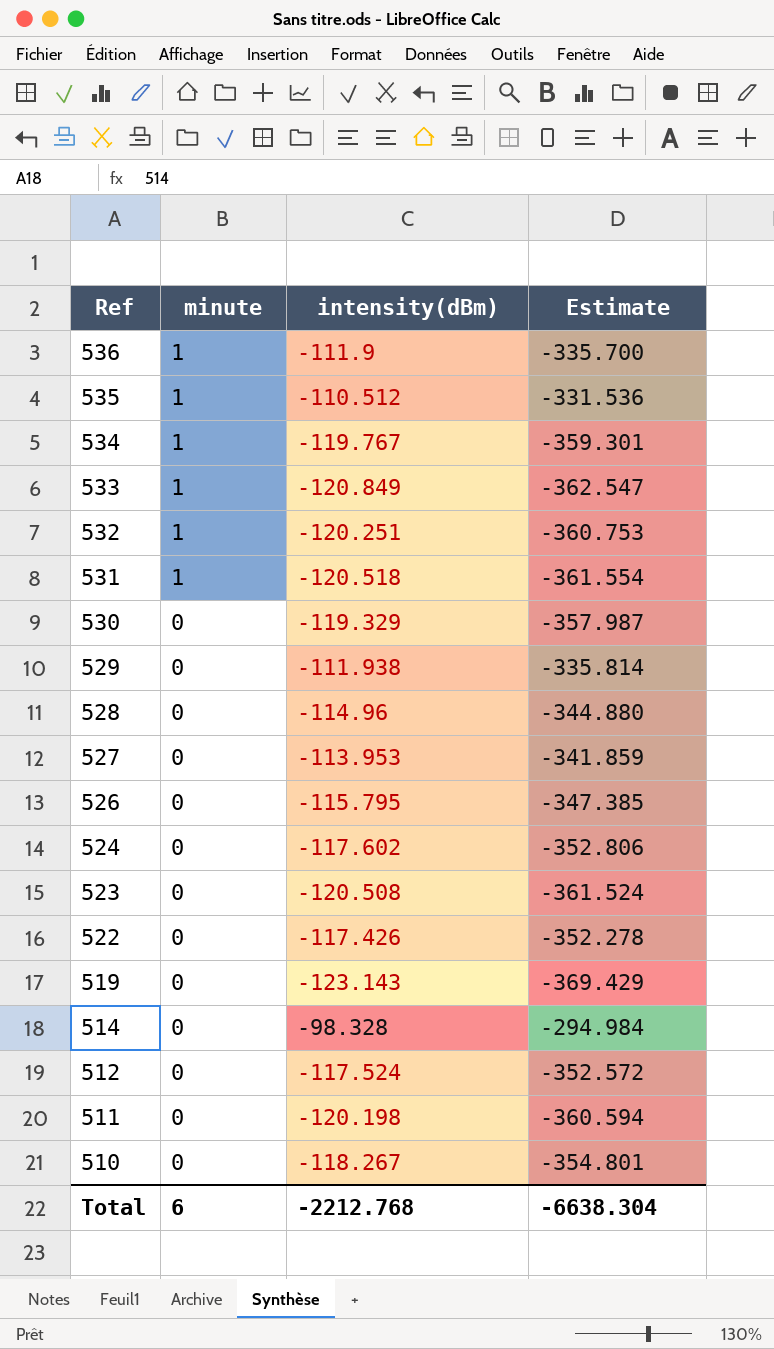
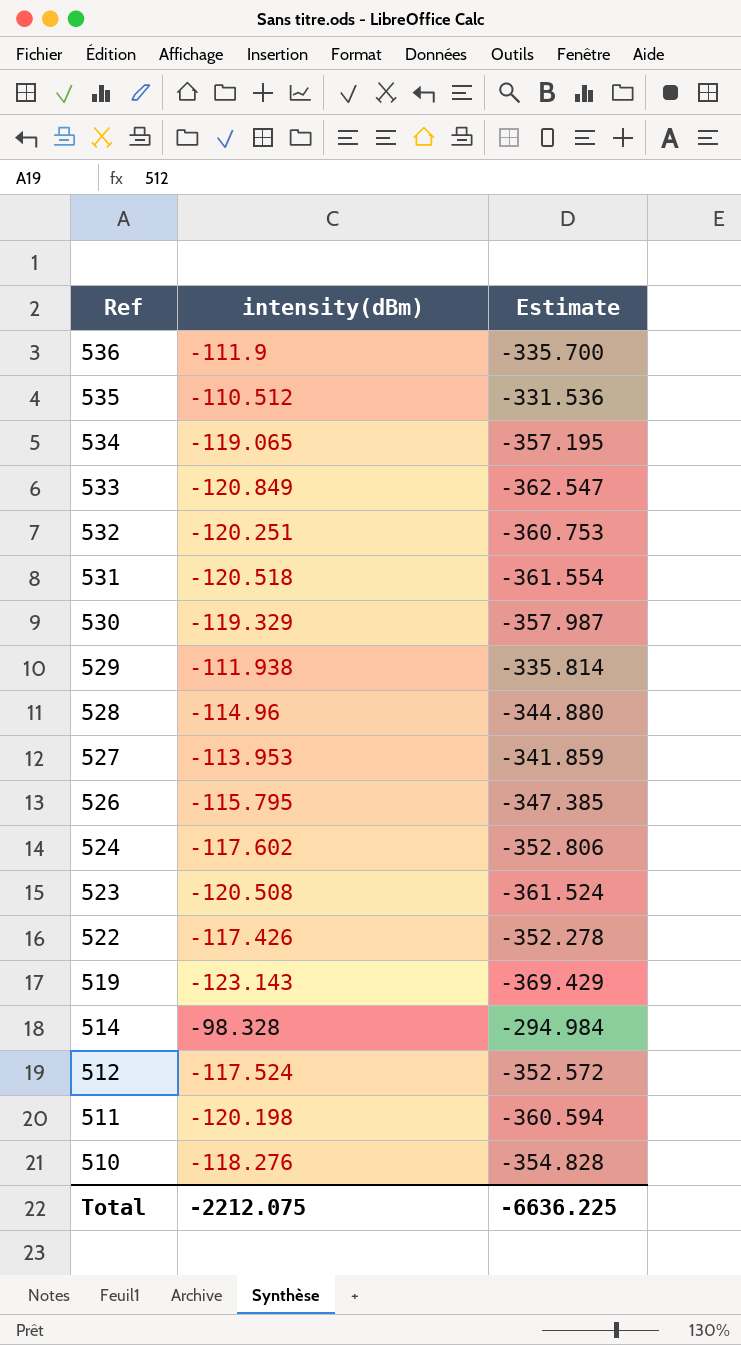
column minute | position: 2 -> none
534 | intensity(dBm): -119.767 -> -119.065
534 | Estimate: -359.301 -> -357.195
510 | intensity(dBm): -118.267 -> -118.276
510 | Estimate: -354.801 -> -354.828
Total | intensity(dBm): -2212.768 -> -2212.075
Total | Estimate: -6638.304 -> -6636.225

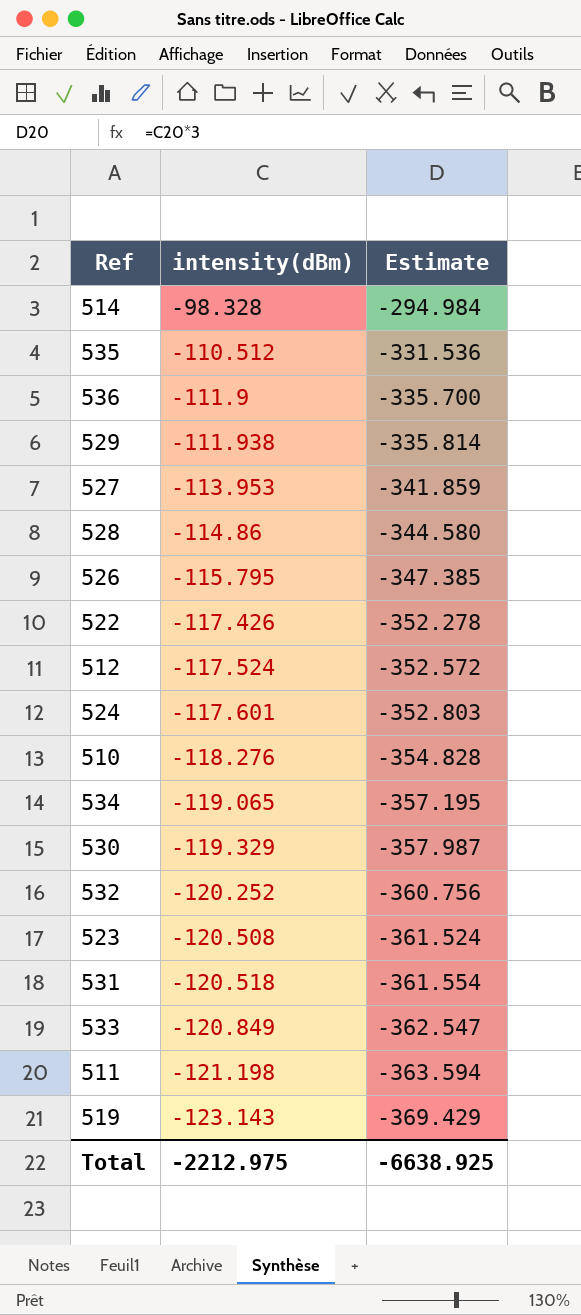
row order: Ref descending -> intensity(dBm) descending
528 | intensity(dBm): -114.96 -> -114.86
528 | Estimate: -344.880 -> -344.580
524 | intensity(dBm): -117.602 -> -117.601
524 | Estimate: -352.806 -> -352.803
532 | intensity(dBm): -120.251 -> -120.252
532 | Estimate: -360.753 -> -360.756
511 | intensity(dBm): -120.198 -> -121.198
511 | Estimate: -360.594 -> -363.594
Total | intensity(dBm): -2212.075 -> -2212.975
Total | Estimate: -6636.225 -> -6638.925

